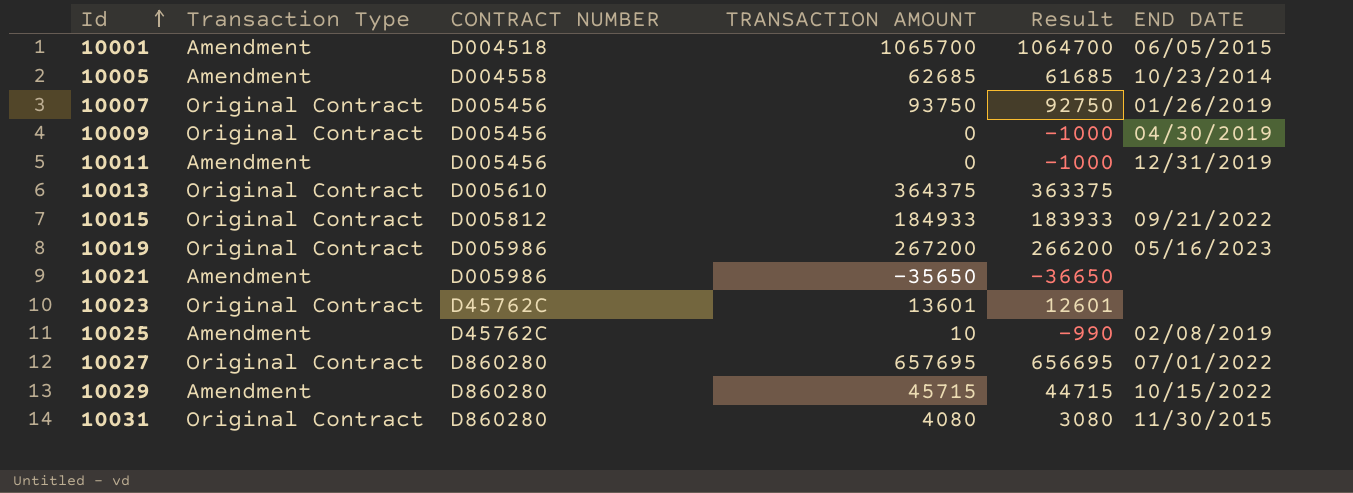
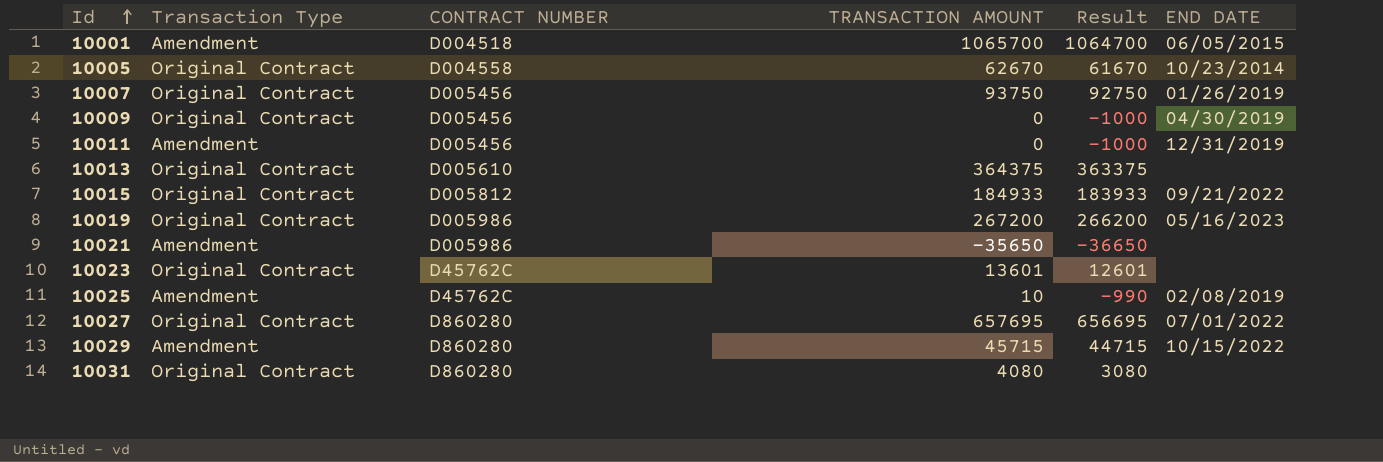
10005 | Transaction Type: Amendment -> Original Contract
10005 | TRANSACTION AMOUNT: 62685 -> 62670
10005 | Result: 61685 -> 61670
10031 | END DATE: 11/30/2015 -> none

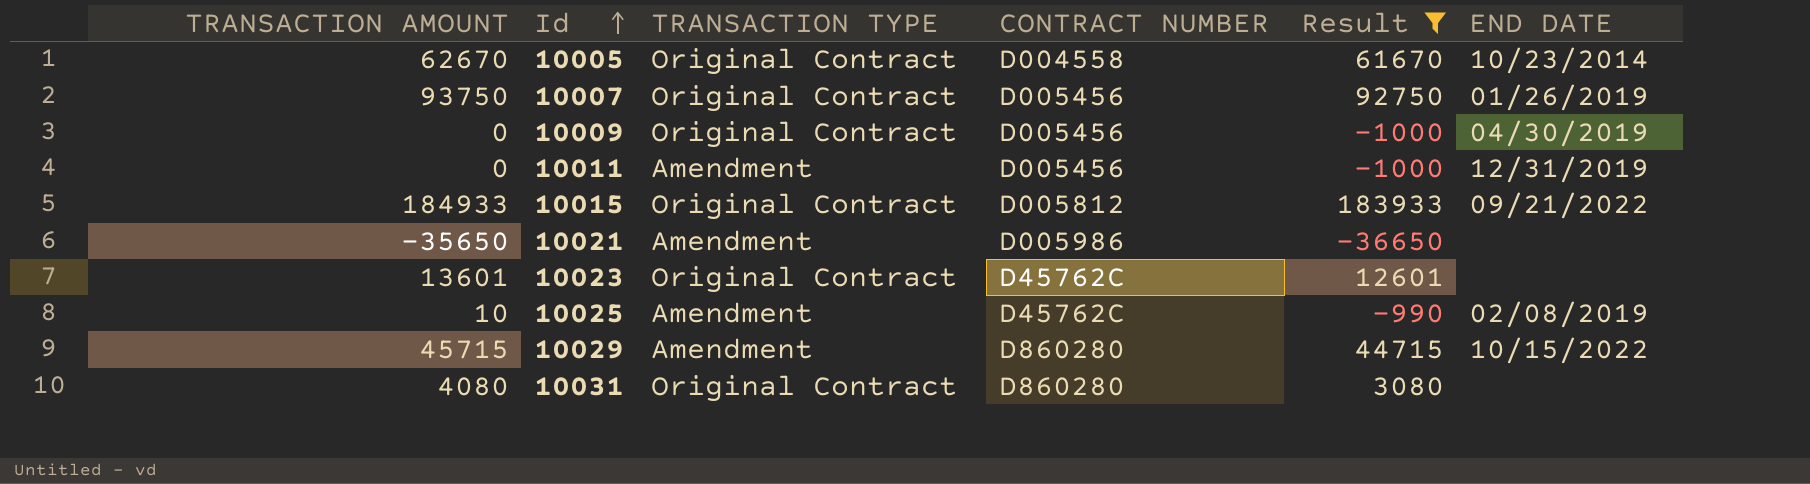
filter: none -> Result <= 183933
column TRANSACTION AMOUNT | position: 4 -> 1
column name: Transaction Type -> TRANSACTION TYPE

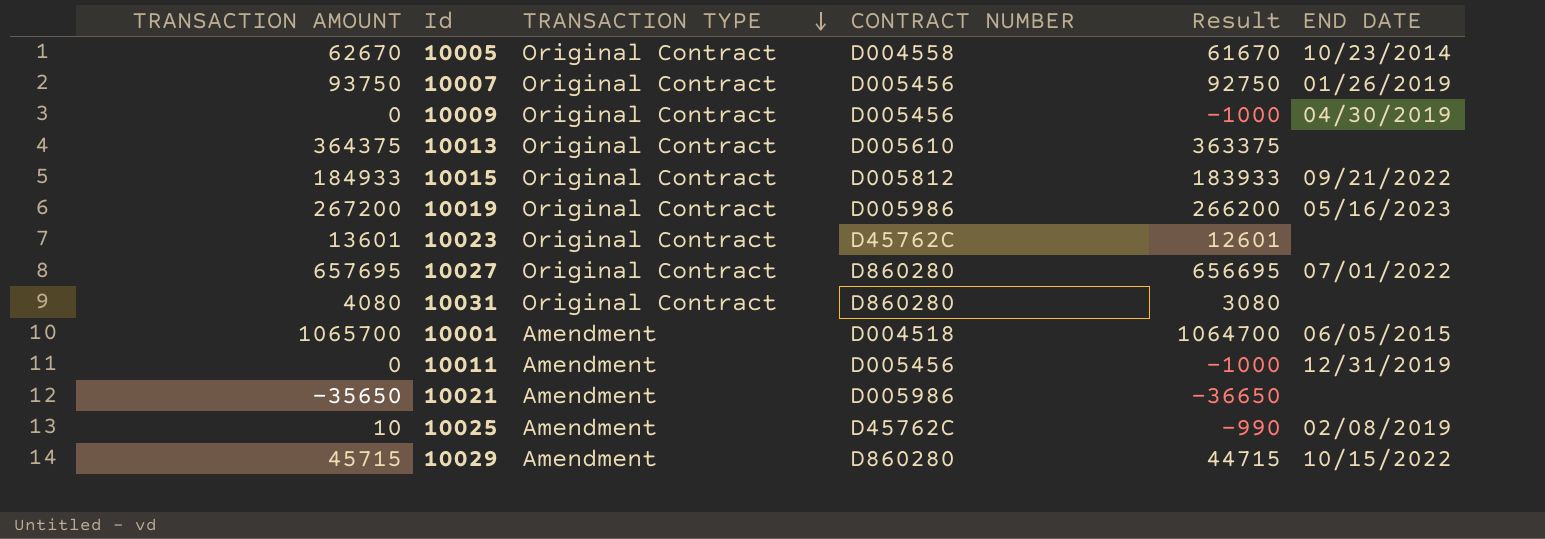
filter: Result <= 183933 -> none
row order: Id ascending -> TRANSACTION TYPE descending

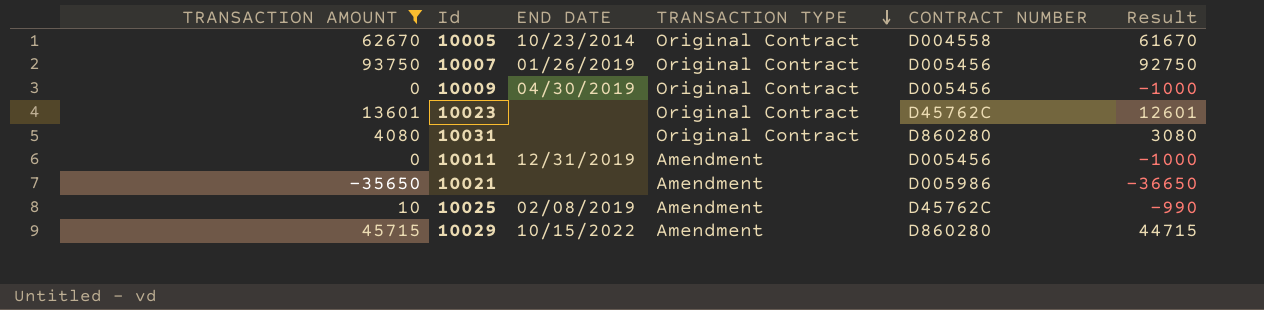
filter: none -> TRANSACTION AMOUNT <= 93750
column END DATE | position: 6 -> 3

